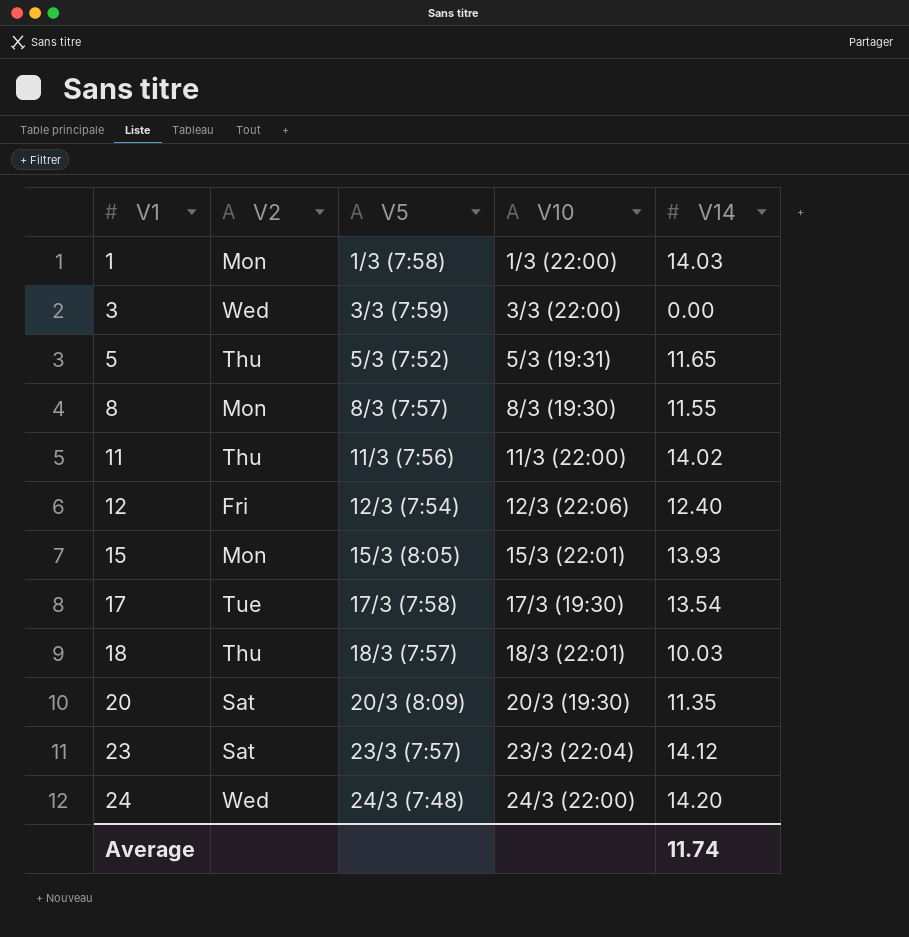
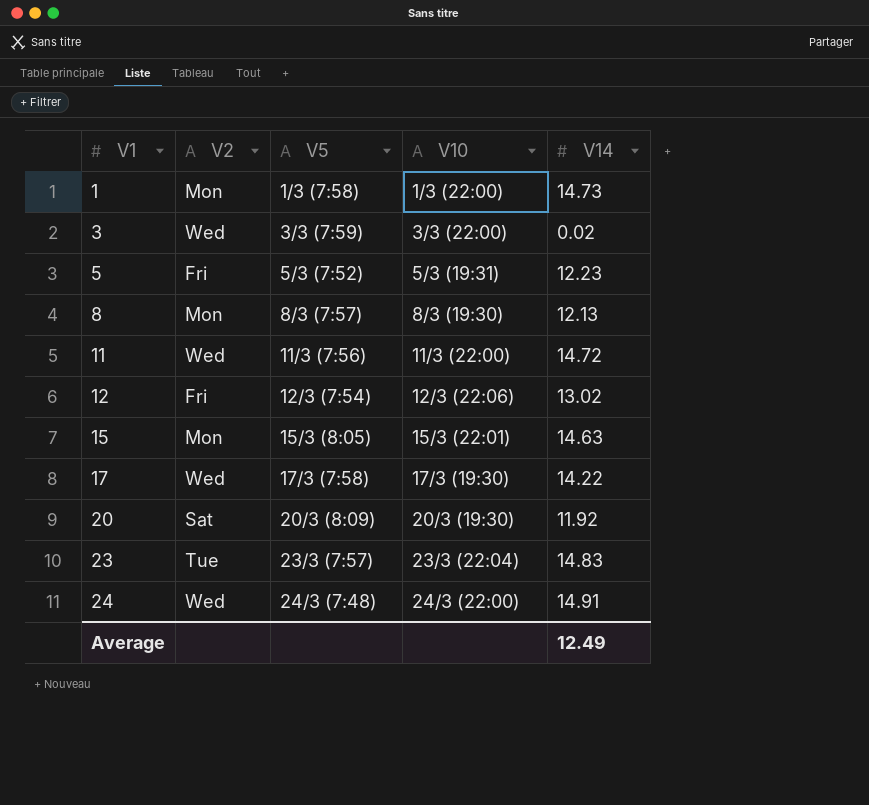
row 18: Thu | 18/3 (7:57) | 18/3 (22:01) | 10.03 -> none
1 | V14: 14.03 -> 14.73
3 | V14: 0.00 -> 0.02
5 | V2: Thu -> Fri
5 | V14: 11.65 -> 12.23
8 | V14: 11.55 -> 12.13
11 | V2: Thu -> Wed
11 | V14: 14.02 -> 14.72
12 | V14: 12.40 -> 13.02
15 | V14: 13.93 -> 14.63
17 | V2: Tue -> Wed
17 | V14: 13.54 -> 14.22
20 | V14: 11.35 -> 11.92
23 | V2: Sat -> Tue
23 | V14: 14.12 -> 14.83
24 | V14: 14.20 -> 14.91
Average | V14: 11.74 -> 12.49

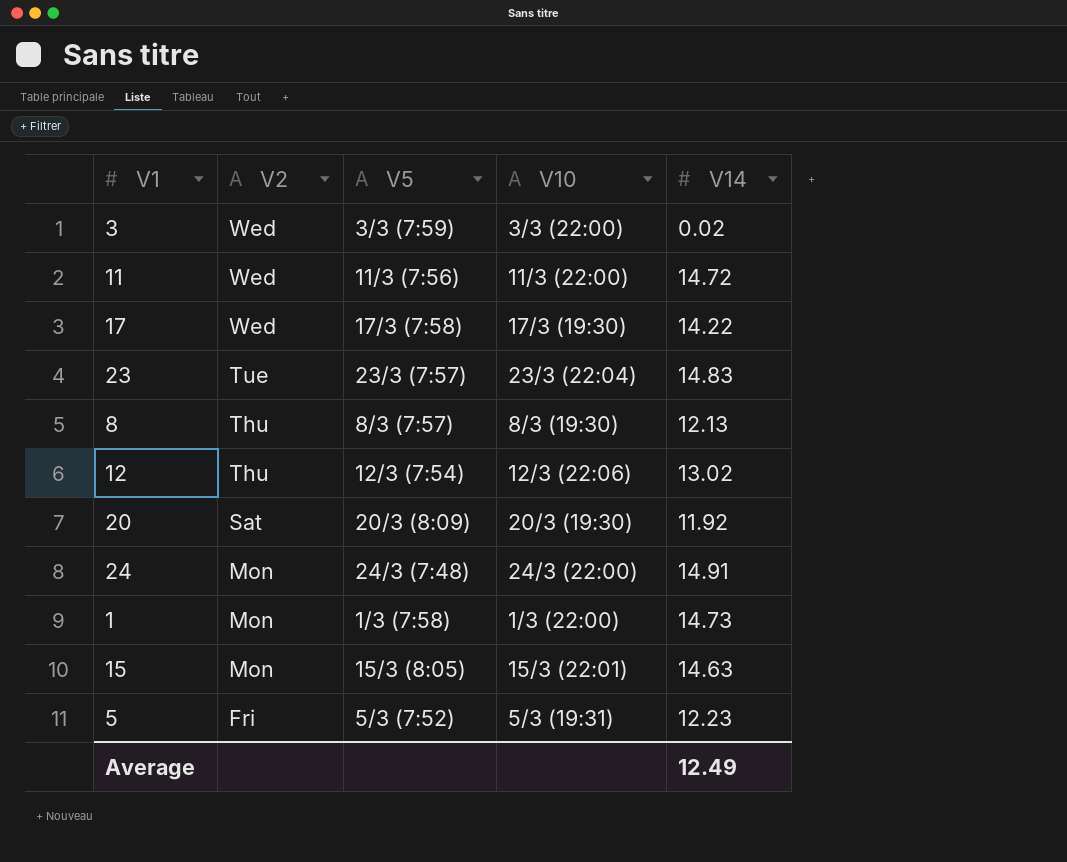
row order: V1 ascending -> V2 descending
8 | V2: Mon -> Thu
12 | V2: Fri -> Thu
24 | V2: Wed -> Mon

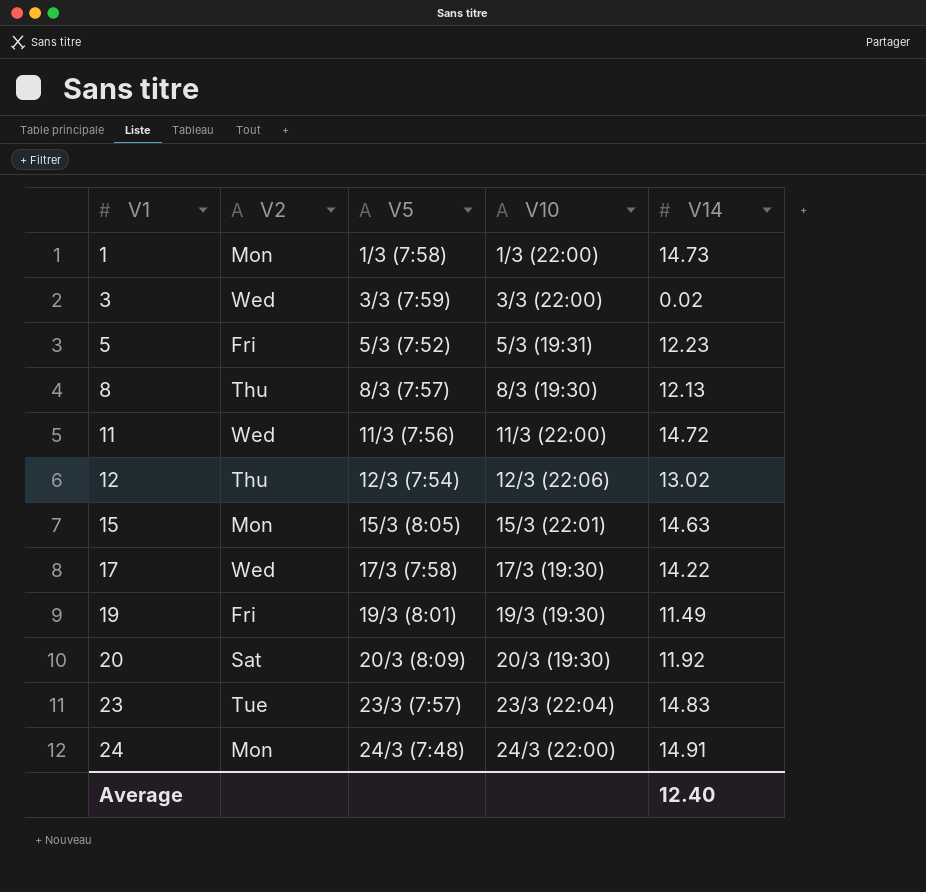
row order: V2 descending -> V1 ascending
row 19: none -> Fri | 19/3 (8:01) | 19/3 (19:30) | 11.49
Average | V14: 12.49 -> 12.40

